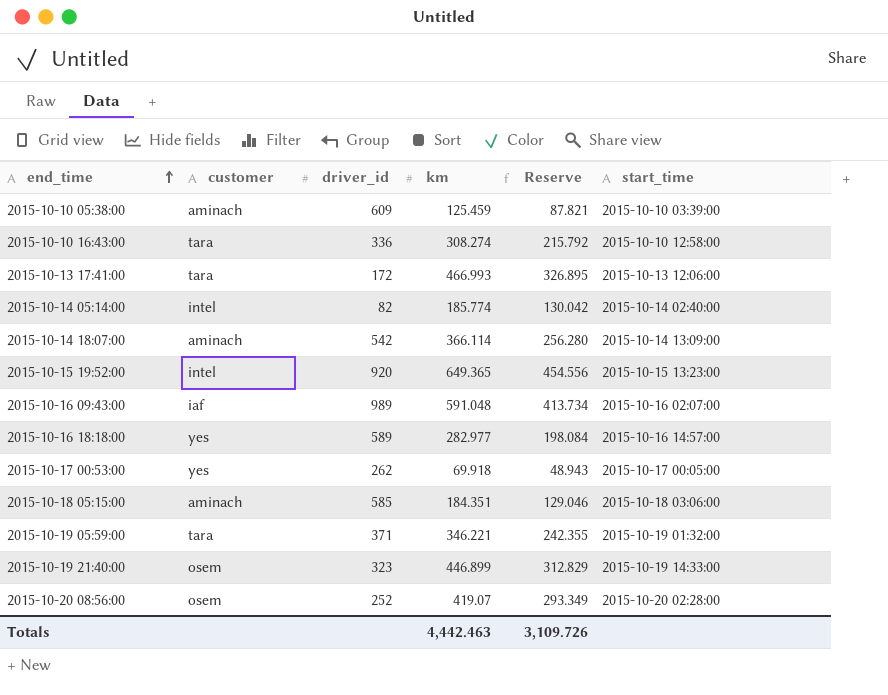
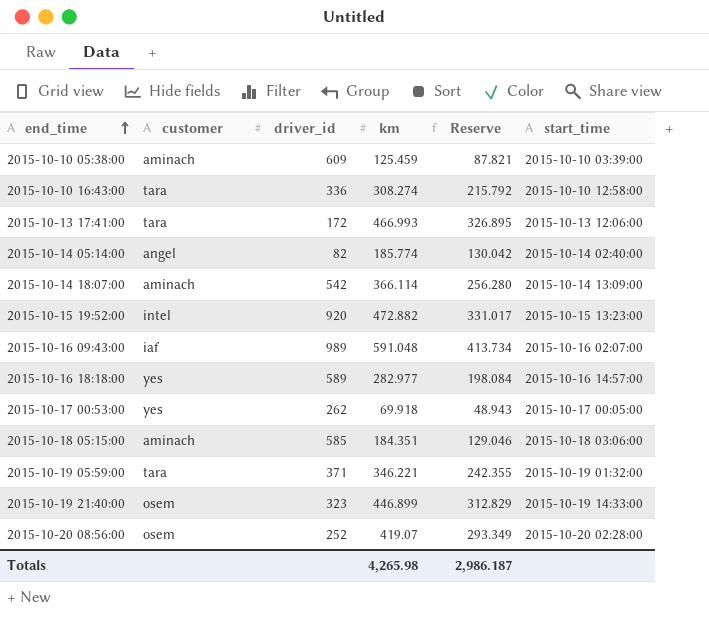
2015-10-14 05:14:00 | customer: intel -> angel
2015-10-15 19:52:00 | km: 649.365 -> 472.882
2015-10-15 19:52:00 | Reserve: 454.556 -> 331.017
Totals | km: 4,442.463 -> 4,265.98
Totals | Reserve: 3,109.726 -> 2,986.187

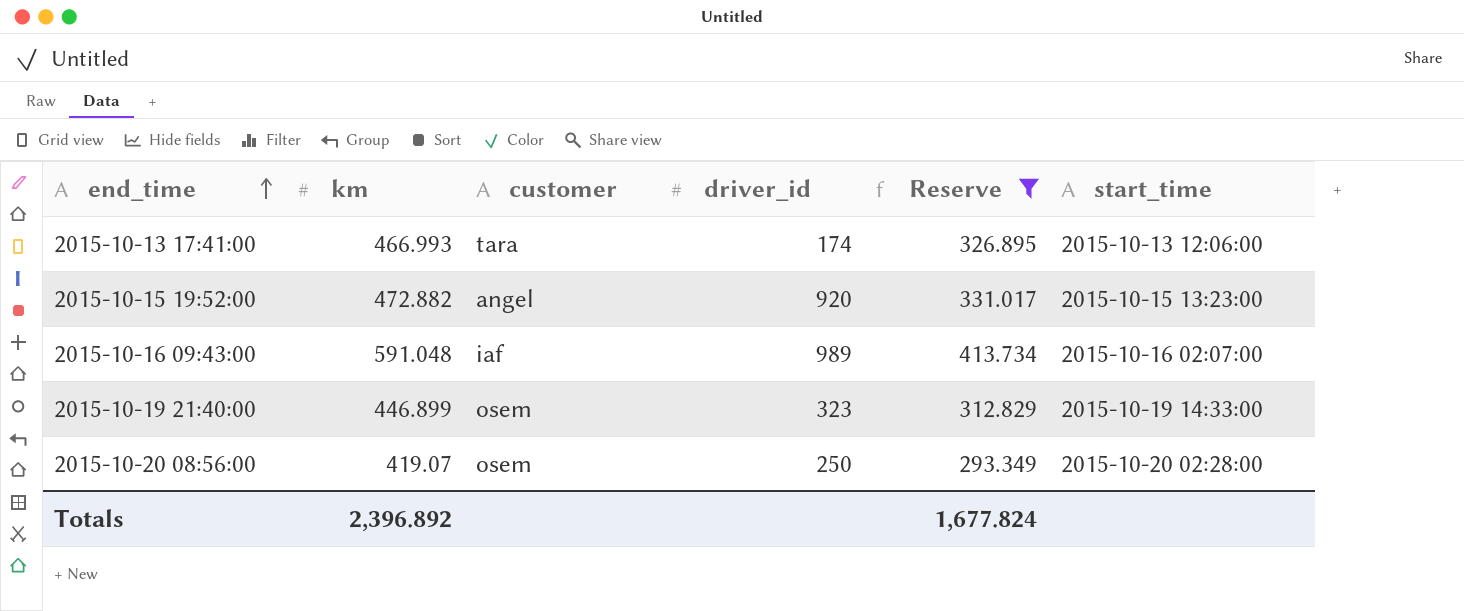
filter: none -> Reserve >= 293.349
column km | position: 4 -> 2
2015-10-13 17:41:00 | driver_id: 172 -> 174
2015-10-15 19:52:00 | customer: intel -> angel
2015-10-20 08:56:00 | driver_id: 252 -> 250
Totals | km: 4,265.98 -> 2,396.892
Totals | Reserve: 2,986.187 -> 1,677.824

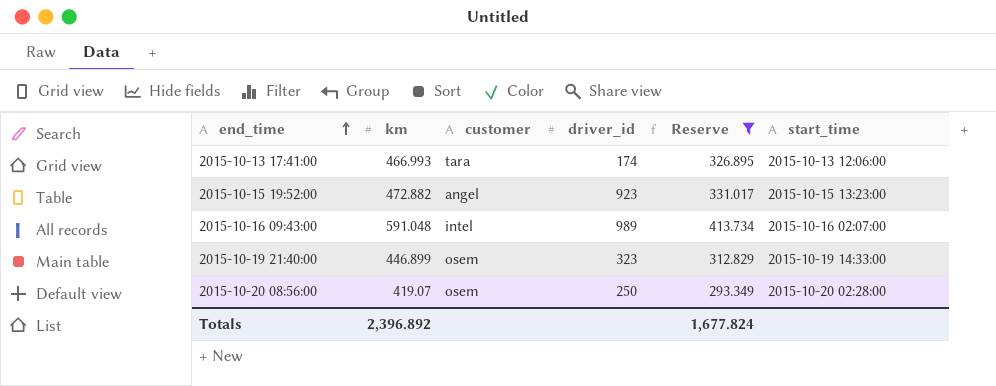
2015-10-15 19:52:00 | driver_id: 920 -> 923
2015-10-16 09:43:00 | customer: iaf -> intel

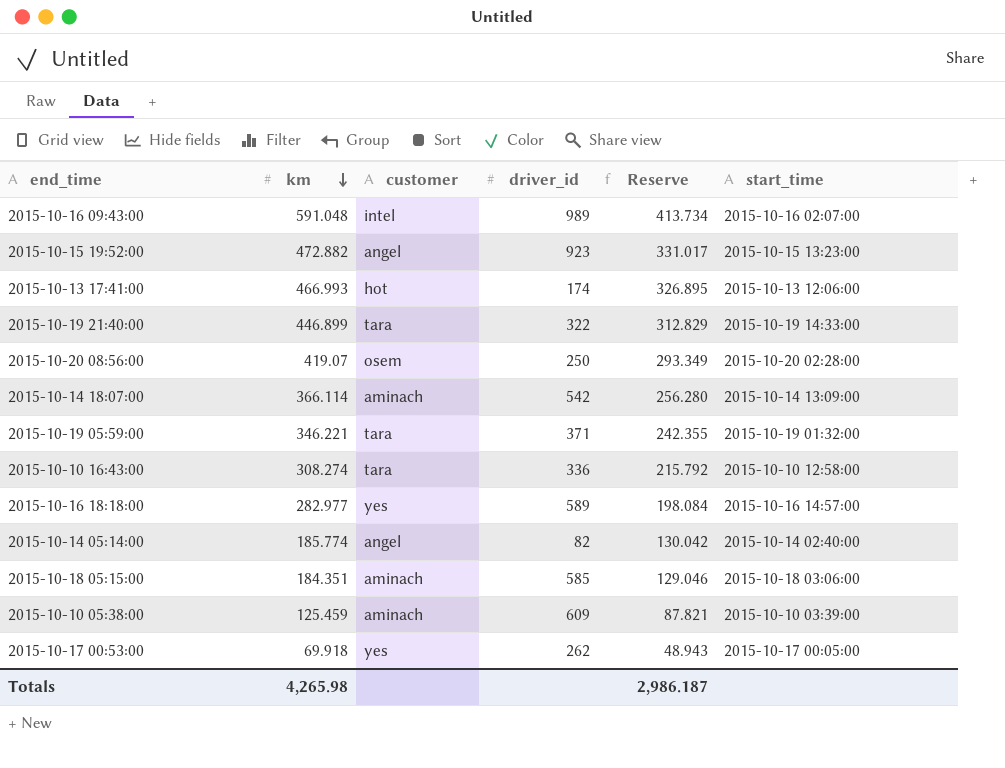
filter: Reserve >= 293.349 -> none
row order: end_time ascending -> km descending
2015-10-13 17:41:00 | customer: tara -> hot
2015-10-19 21:40:00 | customer: osem -> tara
2015-10-19 21:40:00 | driver_id: 323 -> 322
Totals | km: 2,396.892 -> 4,265.98
Totals | Reserve: 1,677.824 -> 2,986.187

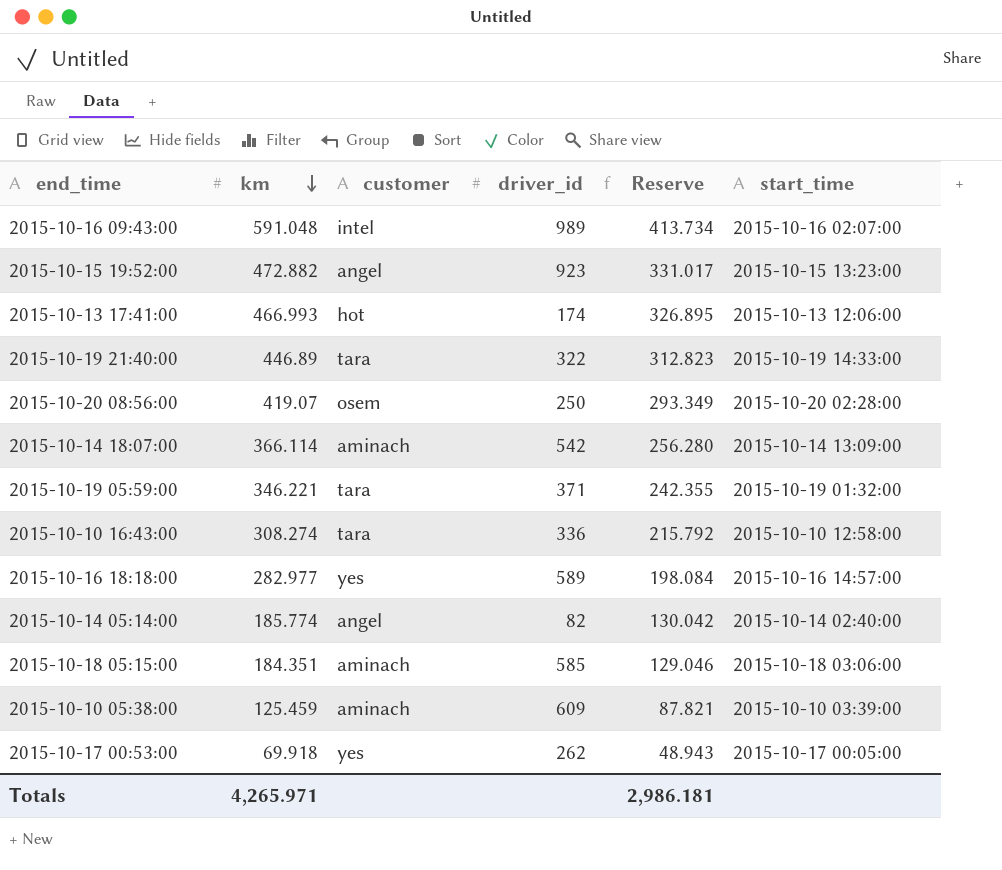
2015-10-19 21:40:00 | km: 446.899 -> 446.89
2015-10-19 21:40:00 | Reserve: 312.829 -> 312.823
Totals | km: 4,265.98 -> 4,265.971
Totals | Reserve: 2,986.187 -> 2,986.181

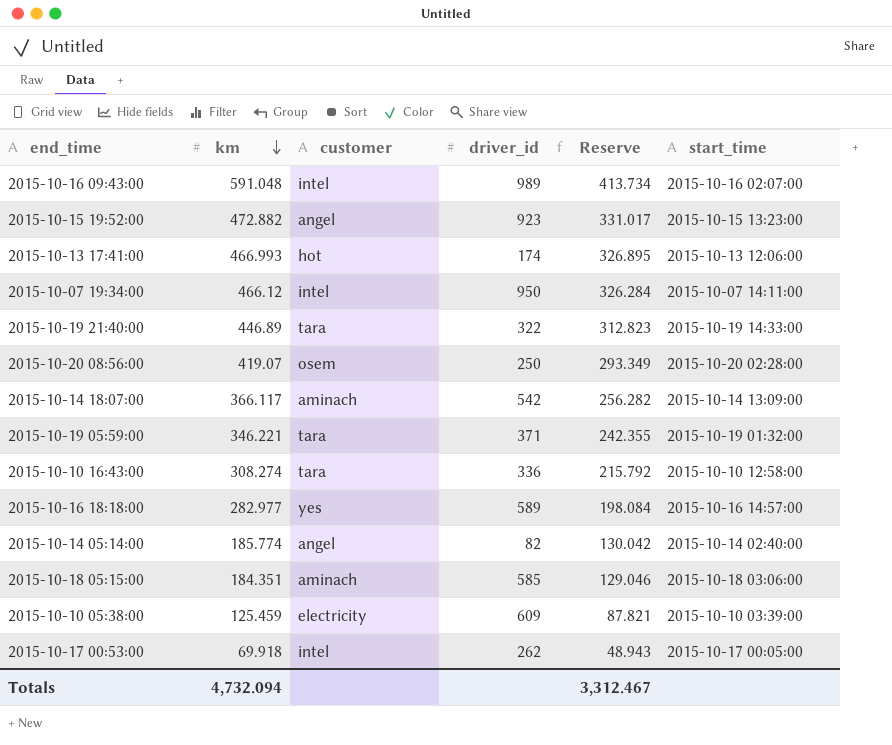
row 2015-10-07 19:34:00: none -> 466.12 | intel | 950 | 326.284 | 2015-10-07 14:11:00
2015-10-14 18:07:00 | km: 366.114 -> 366.117
2015-10-14 18:07:00 | Reserve: 256.280 -> 256.282
2015-10-10 05:38:00 | customer: aminach -> electricity
2015-10-17 00:53:00 | customer: yes -> intel
Totals | km: 4,265.971 -> 4,732.094
Totals | Reserve: 2,986.181 -> 3,312.467

